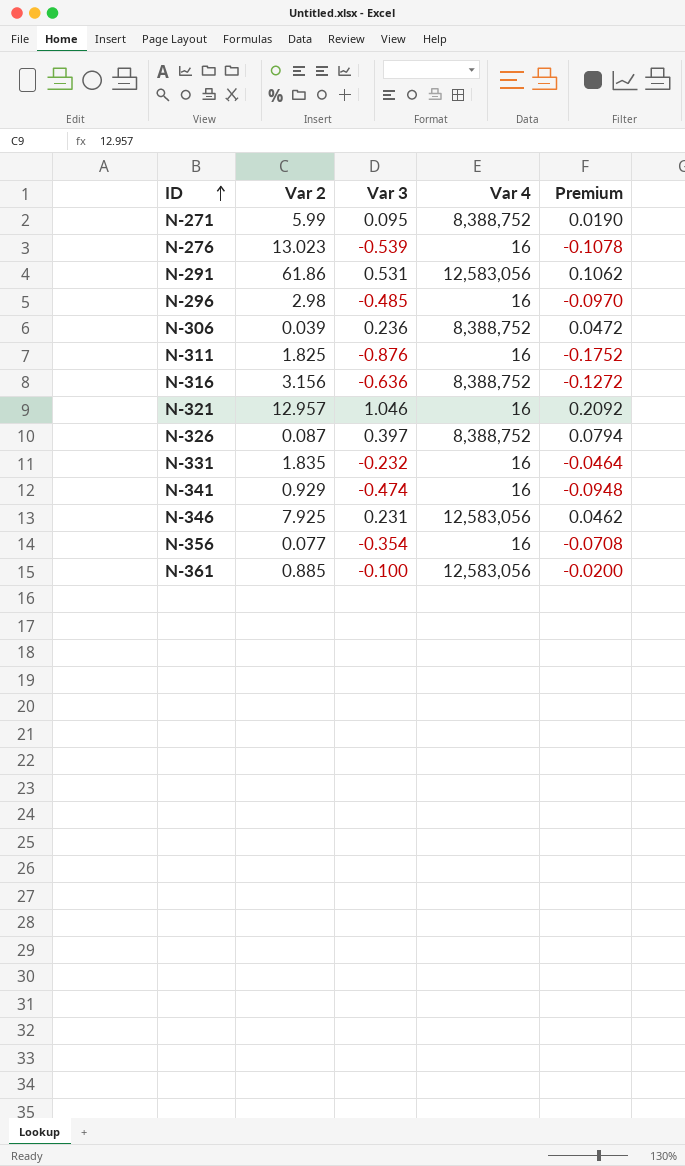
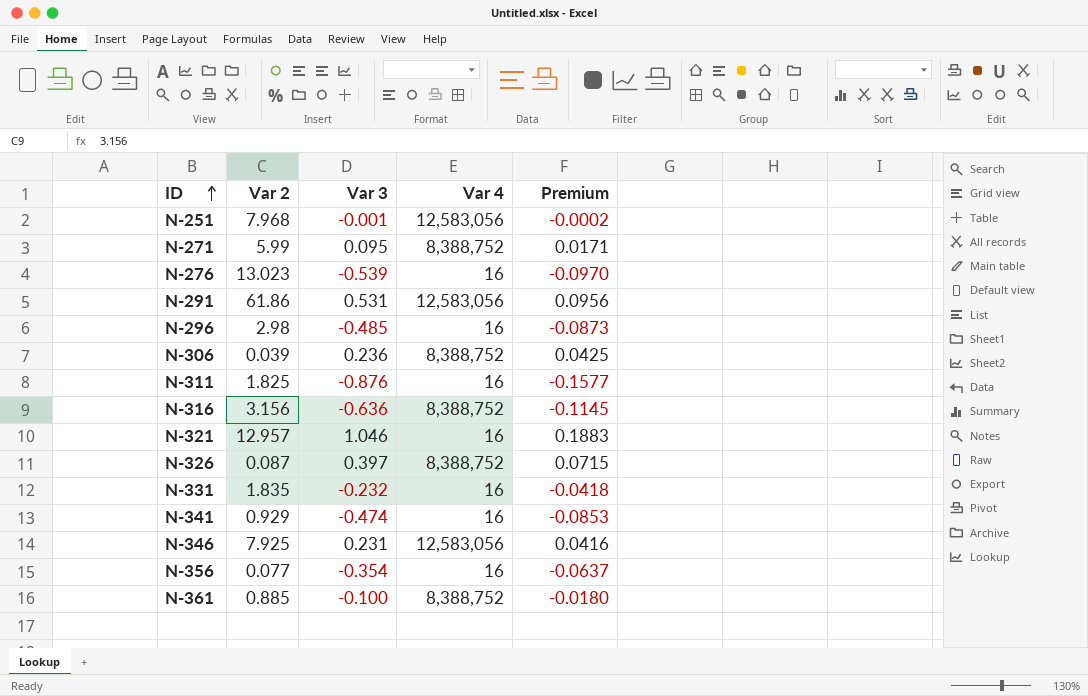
column Premium | formula: [Var 3] * 0.2 -> [Var 3] * 0.18
row N-251: none -> 7.968 | -0.001 | 12,583,056 | -0.0002
N-361 | Var 4: 12,583,056 -> 8,388,752

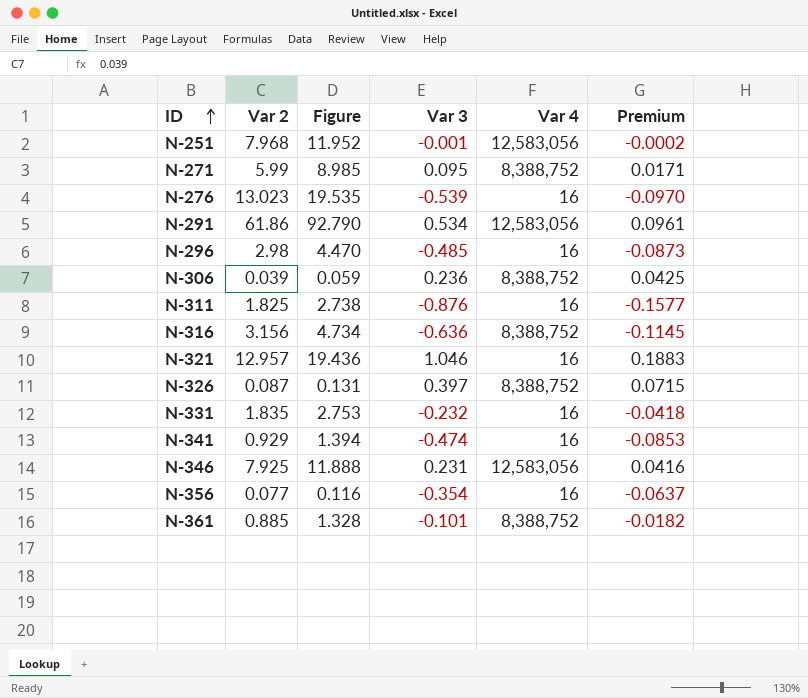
column Figure | formula: none -> [Var 2] * 1.5
N-291 | Var 3: 0.531 -> 0.534
N-291 | Premium: 0.0956 -> 0.0961
N-361 | Var 3: -0.100 -> -0.101
N-361 | Premium: -0.0180 -> -0.0182

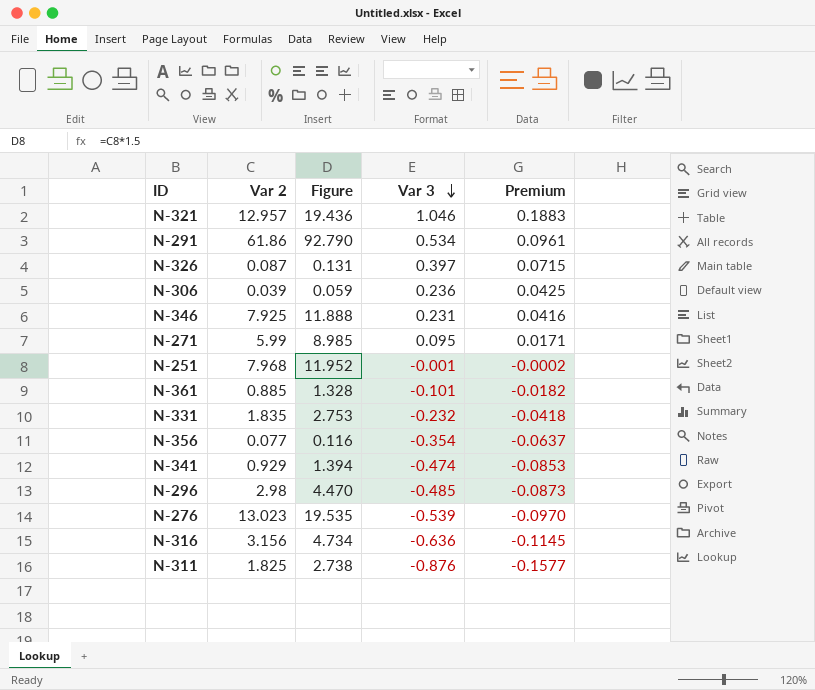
row order: ID ascending -> Var 3 descending
column Var 4 | position: 5 -> none

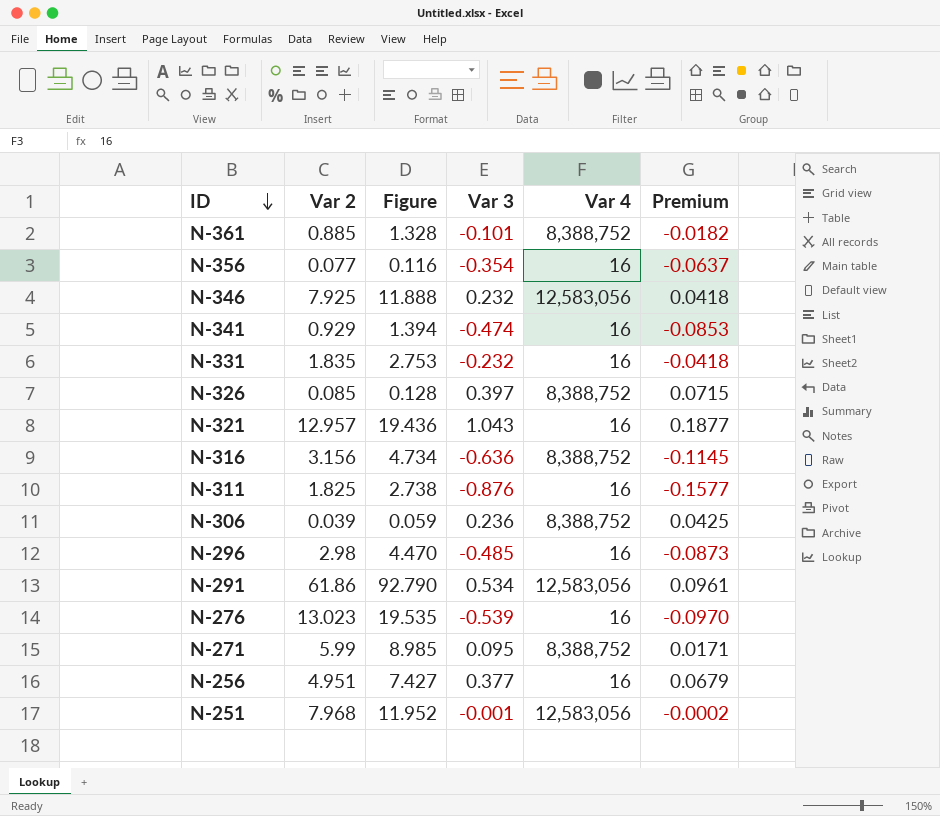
row order: Var 3 descending -> ID descending
column Var 4 | position: none -> 5
N-346 | Var 3: 0.231 -> 0.232
N-346 | Premium: 0.0416 -> 0.0418
N-326 | Var 2: 0.087 -> 0.085
N-326 | Figure: 0.131 -> 0.128
N-321 | Var 3: 1.046 -> 1.043
N-321 | Premium: 0.1883 -> 0.1877
row N-256: none -> 4.951 | 7.427 | 0.377 | 16 | 0.0679

